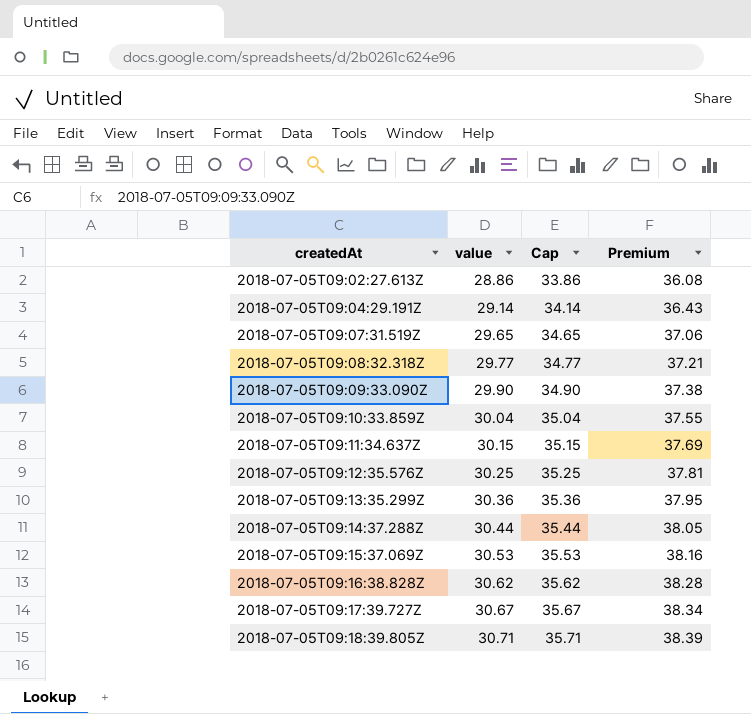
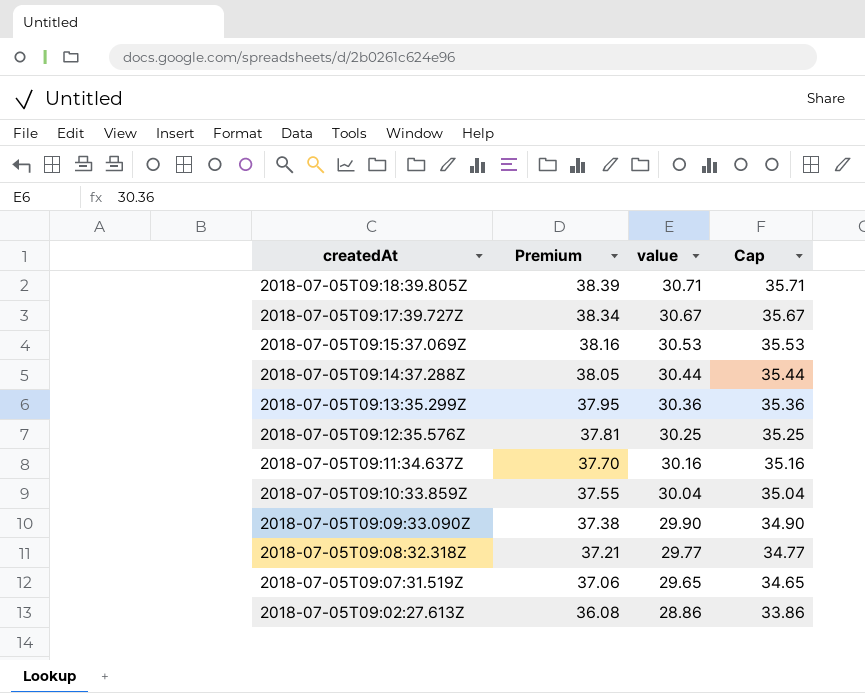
row order: createdAt ascending -> createdAt descending
column Premium | position: 4 -> 2
row 2018-07-05T09:04:29.191Z: 29.14 | 34.14 | 36.43 -> none
row 2018-07-05T09:16:38.828Z: 30.62 | 35.62 | 38.28 -> none
2018-07-05T09:11:34.637Z | Premium: 37.69 -> 37.70
2018-07-05T09:11:34.637Z | value: 30.15 -> 30.16
2018-07-05T09:11:34.637Z | Cap: 35.15 -> 35.16

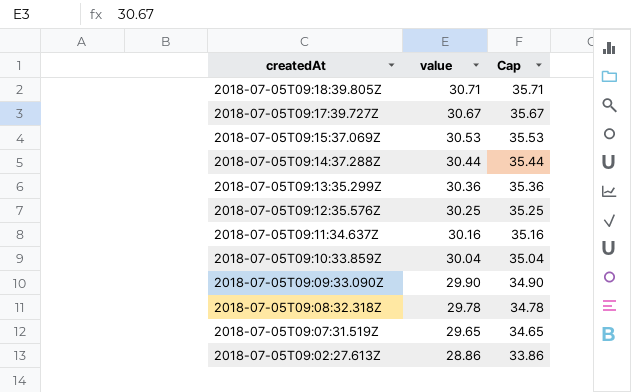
column Premium | formula: [value] * 1.25 -> none
2018-07-05T09:08:32.318Z | value: 29.77 -> 29.78
2018-07-05T09:08:32.318Z | Cap: 34.77 -> 34.78

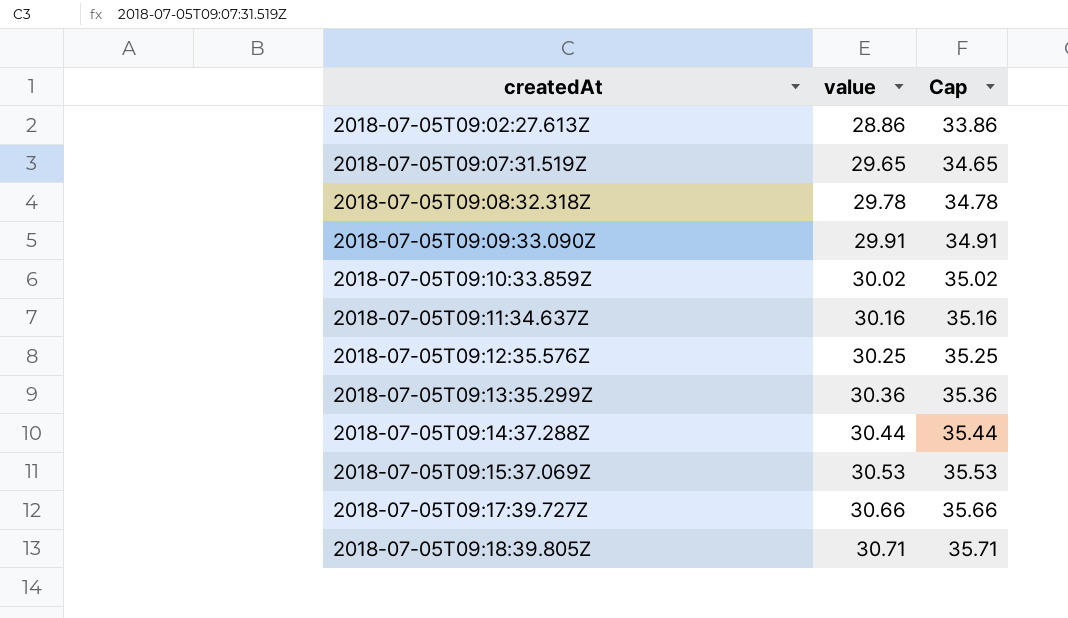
row order: createdAt descending -> createdAt ascending
2018-07-05T09:09:33.090Z | value: 29.90 -> 29.91
2018-07-05T09:09:33.090Z | Cap: 34.90 -> 34.91
2018-07-05T09:10:33.859Z | value: 30.04 -> 30.02
2018-07-05T09:10:33.859Z | Cap: 35.04 -> 35.02
2018-07-05T09:17:39.727Z | value: 30.67 -> 30.66
2018-07-05T09:17:39.727Z | Cap: 35.67 -> 35.66

